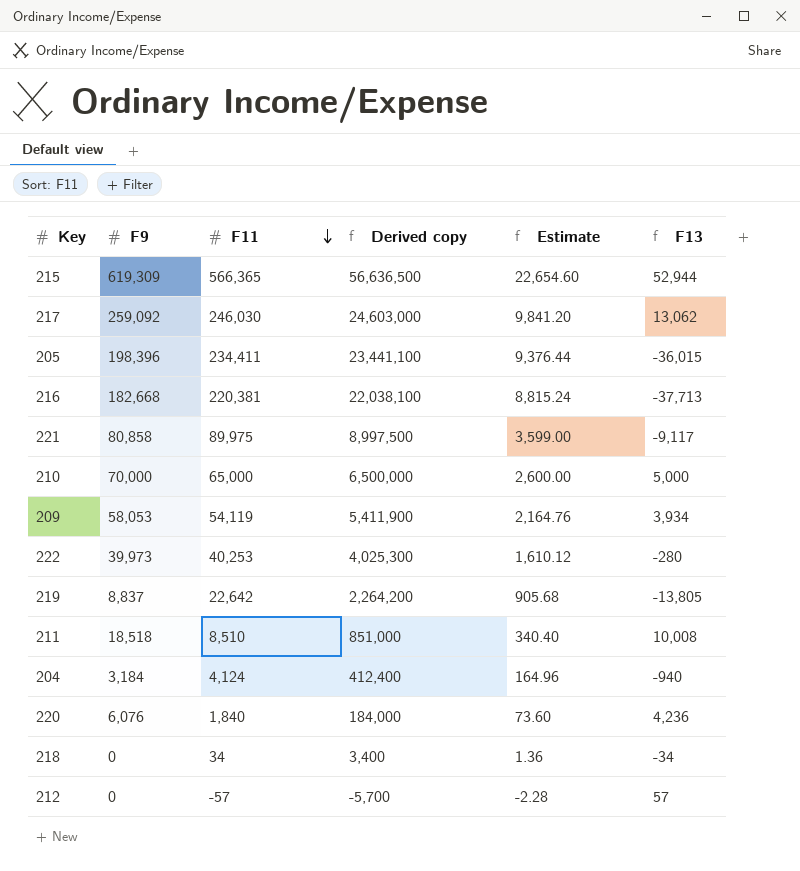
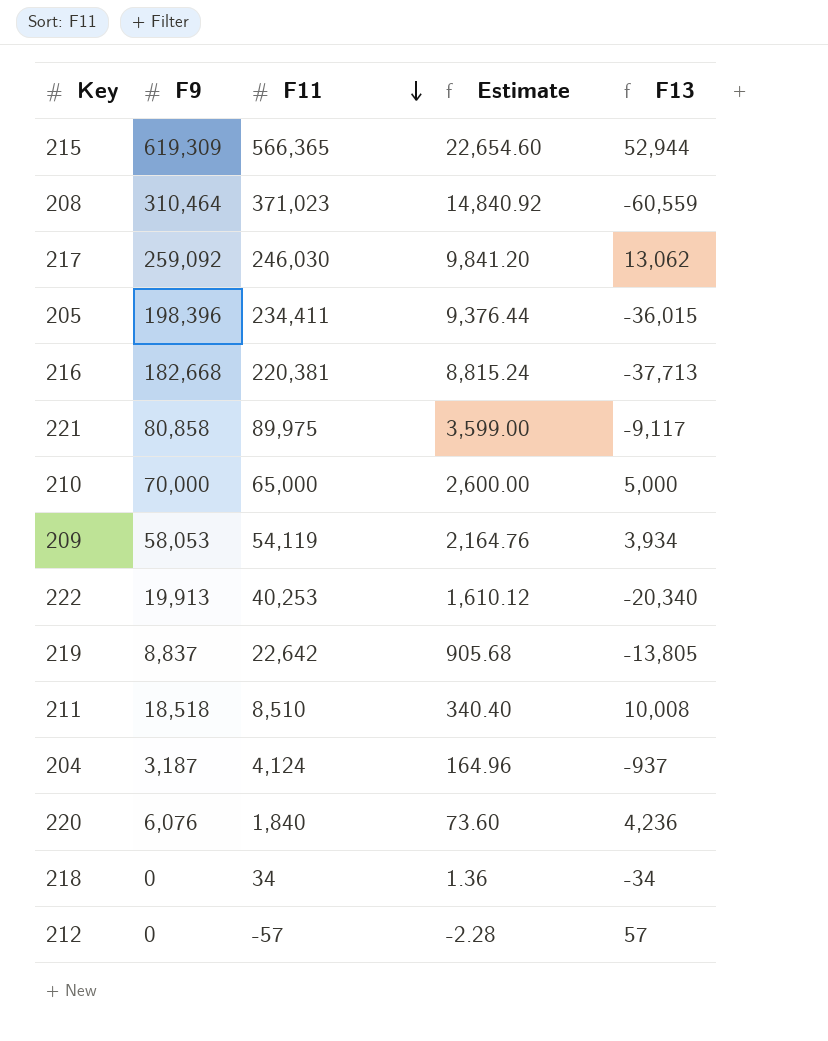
column Derived copy | formula: [F11] * 100 -> none
row 208: none -> 310,464 | 371,023 | 14,840.92 | -60,559
222 | F9: 39,973 -> 19,913
222 | F13: -280 -> -20,340
204 | F9: 3,184 -> 3,187
204 | F13: -940 -> -937

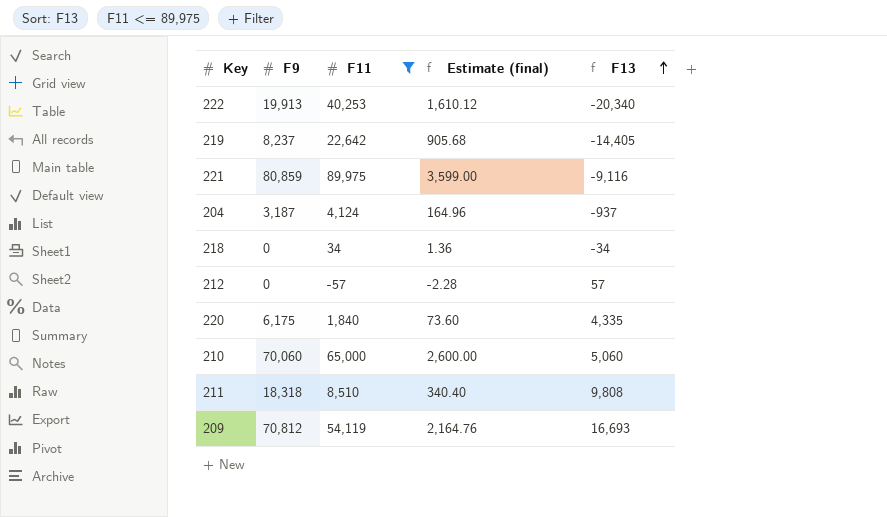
filter: none -> F11 <= 89,975
row order: F11 descending -> F13 ascending
column name: Estimate -> Estimate (final)
219 | F9: 8,837 -> 8,237
219 | F13: -13,805 -> -14,405
221 | F9: 80,858 -> 80,859
221 | F13: -9,117 -> -9,116
220 | F9: 6,076 -> 6,175
220 | F13: 4,236 -> 4,335
210 | F9: 70,000 -> 70,060
210 | F13: 5,000 -> 5,060
211 | F9: 18,518 -> 18,318
211 | F13: 10,008 -> 9,808
209 | F9: 58,053 -> 70,812
209 | F13: 3,934 -> 16,693

